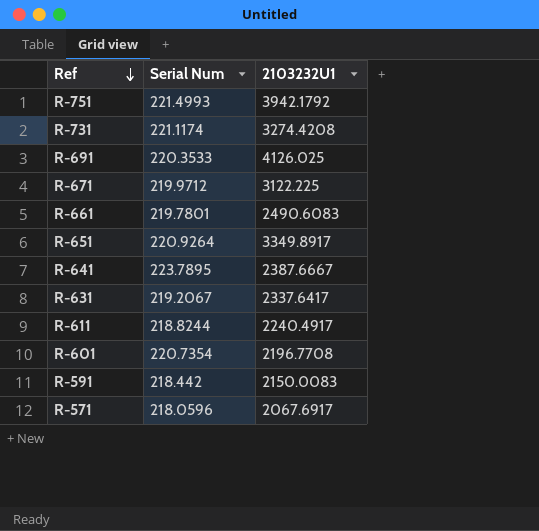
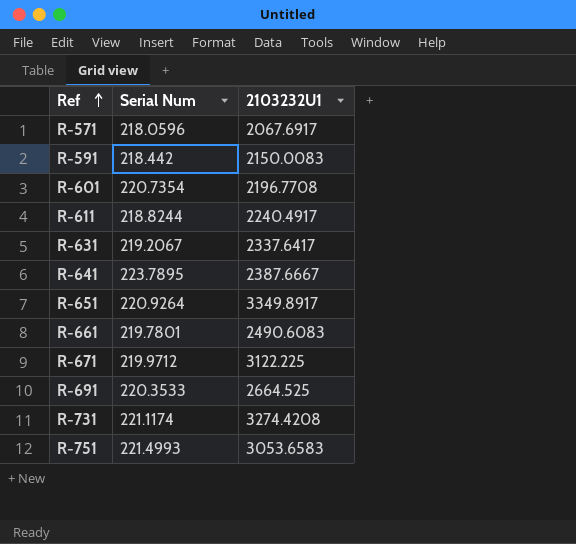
row order: Ref descending -> Ref ascending
R-691 | 2103232U1: 4126.025 -> 2664.525
R-751 | 2103232U1: 3942.1792 -> 3053.6583

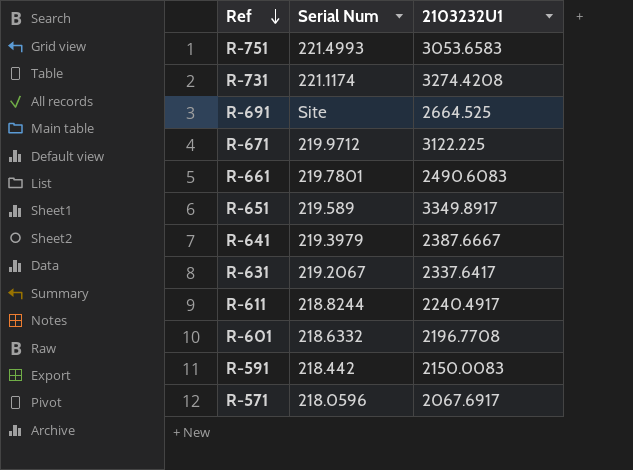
row order: Ref ascending -> Ref descending
R-691 | Serial Num: 220.3533 -> Site
R-651 | Serial Num: 220.9264 -> 219.589
R-641 | Serial Num: 223.7895 -> 219.3979
R-601 | Serial Num: 220.7354 -> 218.6332

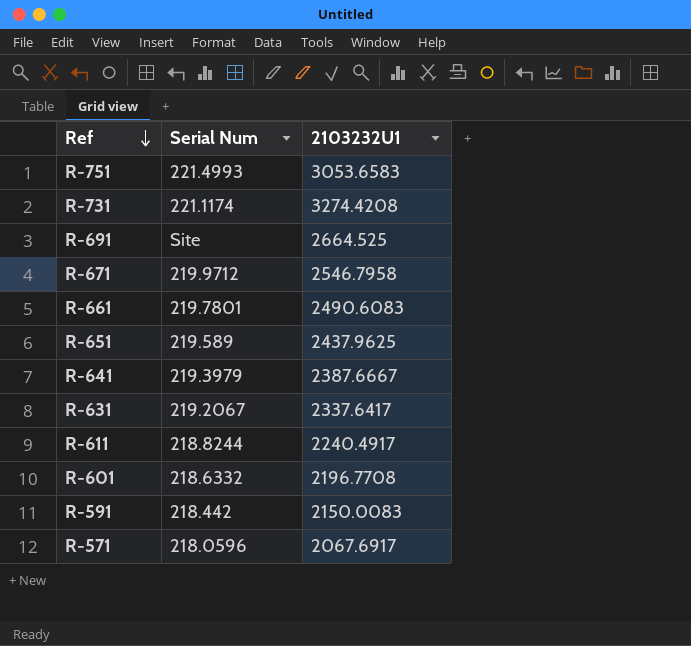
R-671 | 2103232U1: 3122.225 -> 2546.7958
R-651 | 2103232U1: 3349.8917 -> 2437.9625

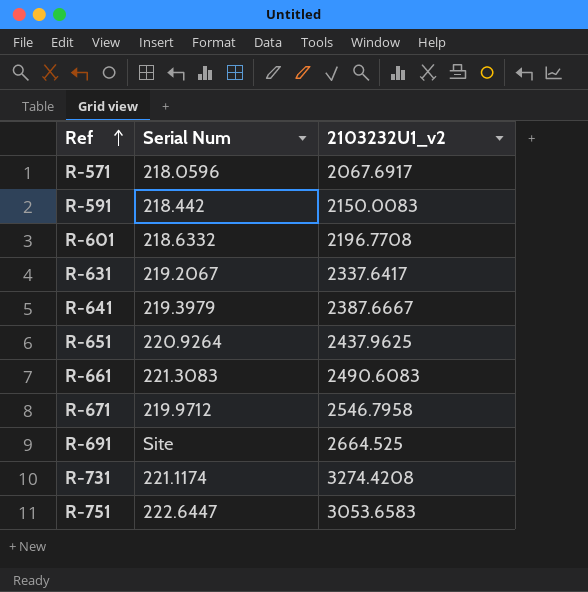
row order: Ref descending -> Ref ascending
column name: 2103232U1 -> 2103232U1_v2
row R-611: 218.8244 | 2240.4917 -> none
R-651 | Serial Num: 219.589 -> 220.9264
R-661 | Serial Num: 219.7801 -> 221.3083
R-751 | Serial Num: 221.4993 -> 222.6447

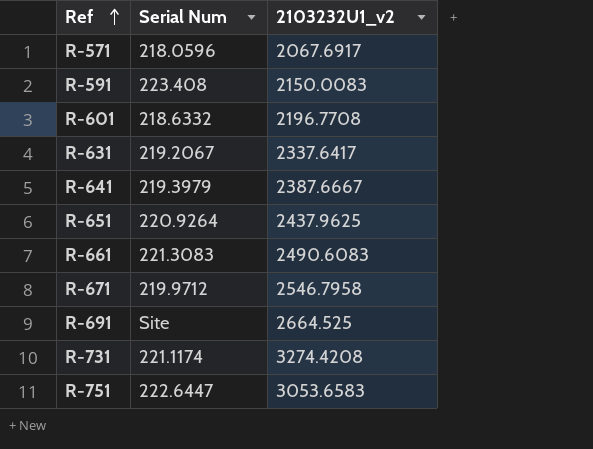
R-591 | Serial Num: 218.442 -> 223.408

